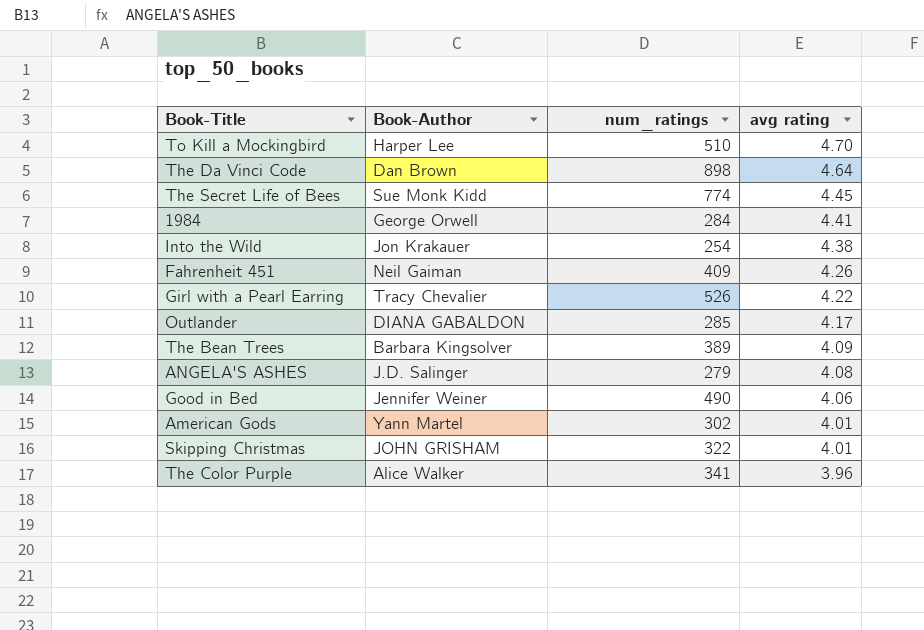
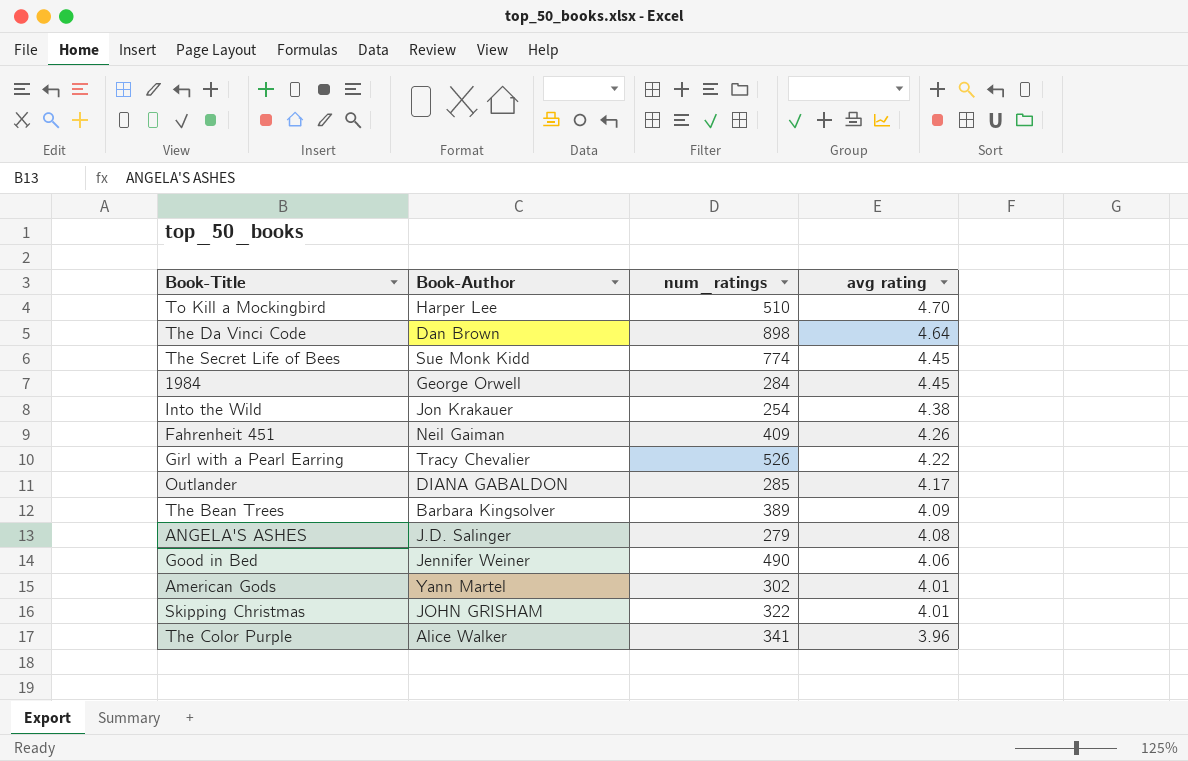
1984 | avg rating: 4.41 -> 4.45

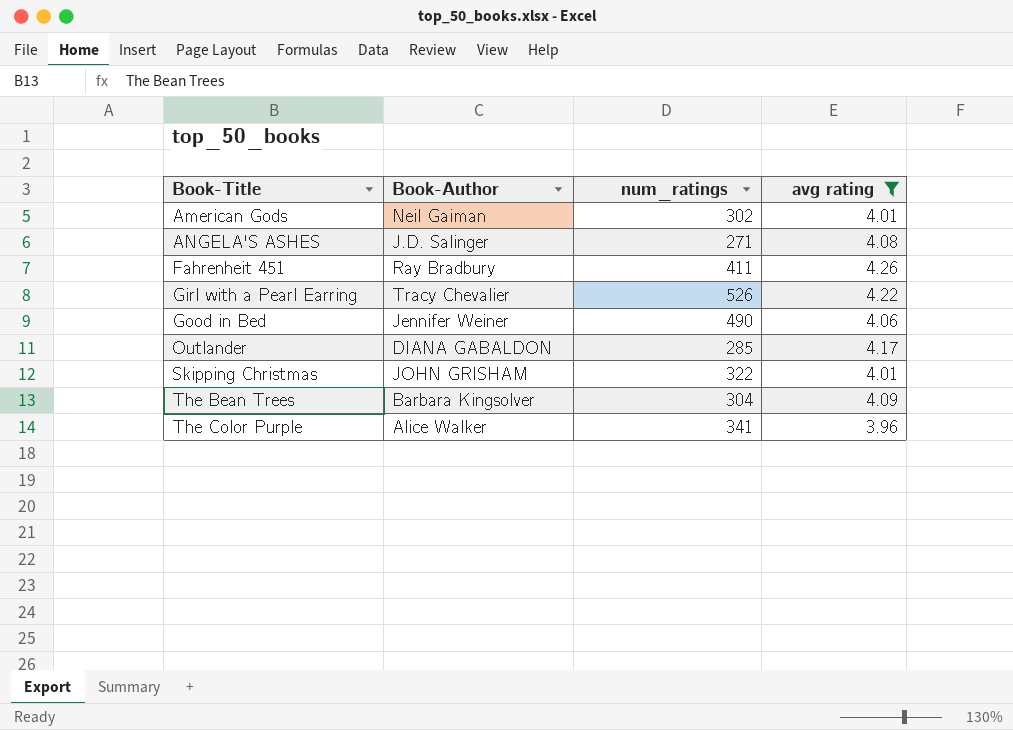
filter: none -> avg rating <= 4.26
row order: avg rating descending -> Book-Title ascending
American Gods | Book-Author: Yann Martel -> Neil Gaiman
ANGELA'S ASHES | num_ratings: 279 -> 271
Fahrenheit 451 | Book-Author: Neil Gaiman -> Ray Bradbury
Fahrenheit 451 | num_ratings: 409 -> 411
The Bean Trees | num_ratings: 389 -> 304

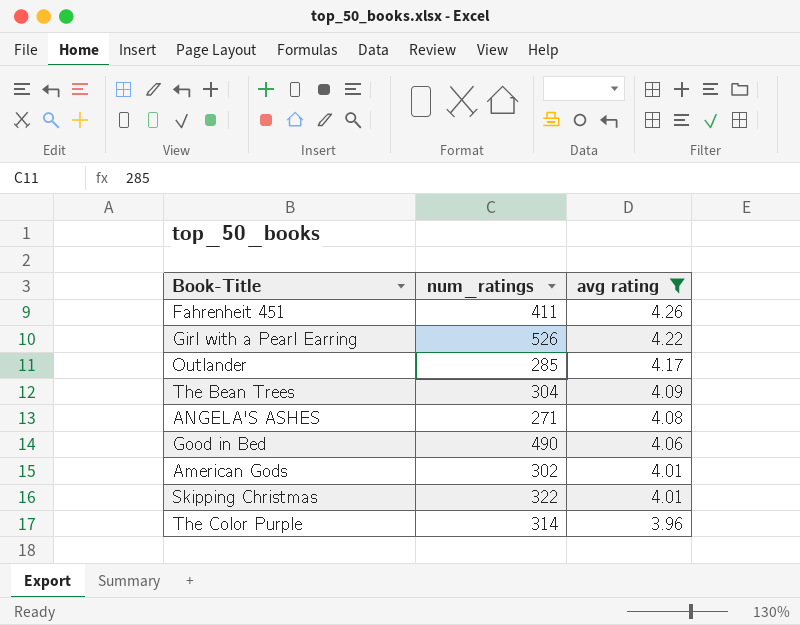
row order: Book-Title ascending -> avg rating descending
column Book-Author | position: 2 -> none
The Color Purple | num_ratings: 341 -> 314

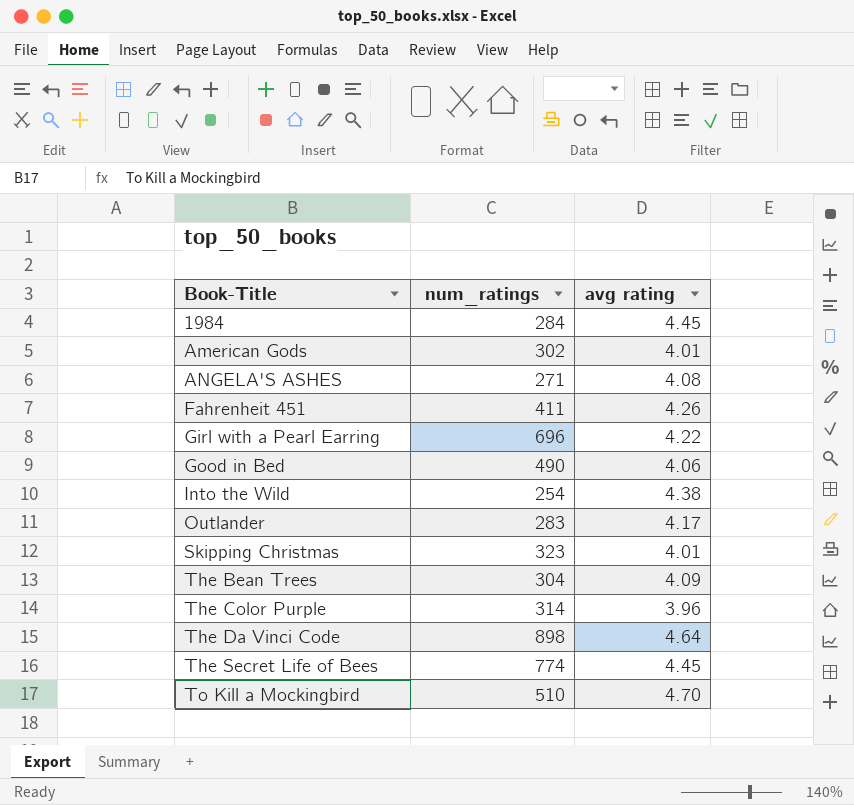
filter: avg rating <= 4.26 -> none
row order: avg rating descending -> Book-Title ascending
Girl with a Pearl Earring | num_ratings: 526 -> 696
Outlander | num_ratings: 285 -> 283
Skipping Christmas | num_ratings: 322 -> 323

